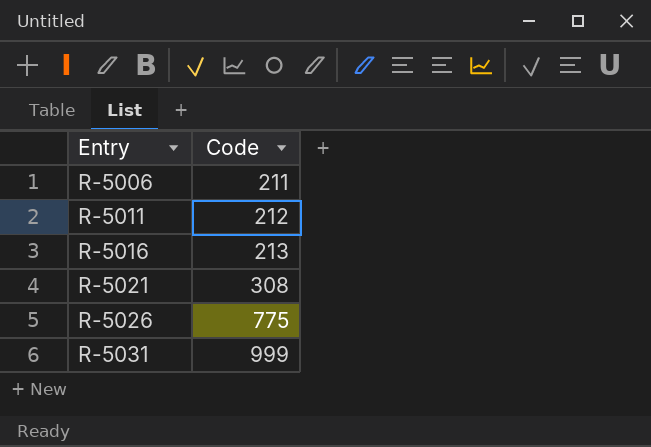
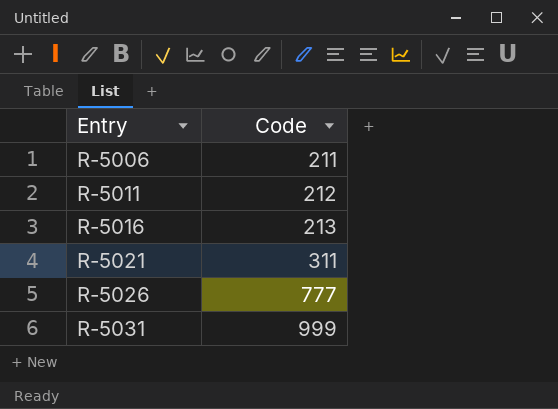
R-5021 | Code: 308 -> 311
R-5026 | Code: 775 -> 777

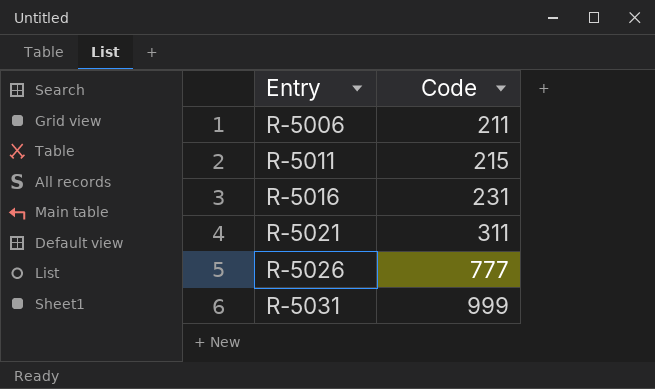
R-5011 | Code: 212 -> 215
R-5016 | Code: 213 -> 231

